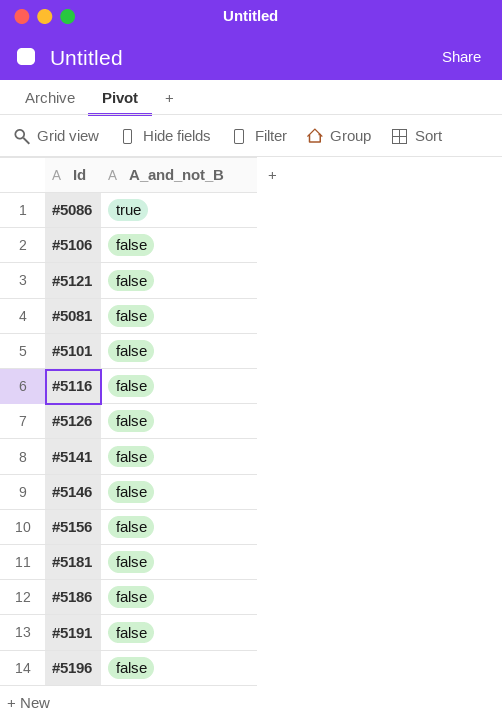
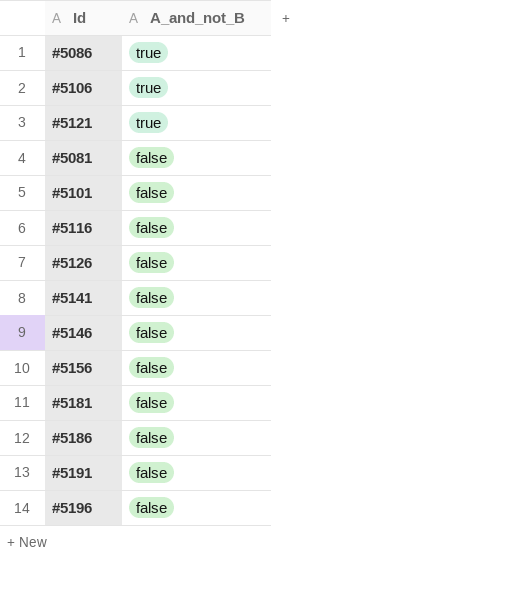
#5106 | A_and_not_B: false -> true
#5121 | A_and_not_B: false -> true

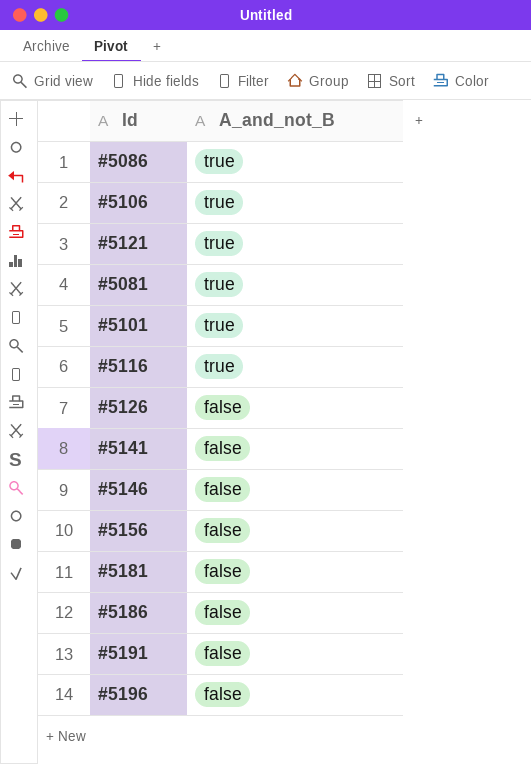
#5081 | A_and_not_B: false -> true
#5101 | A_and_not_B: false -> true
#5116 | A_and_not_B: false -> true

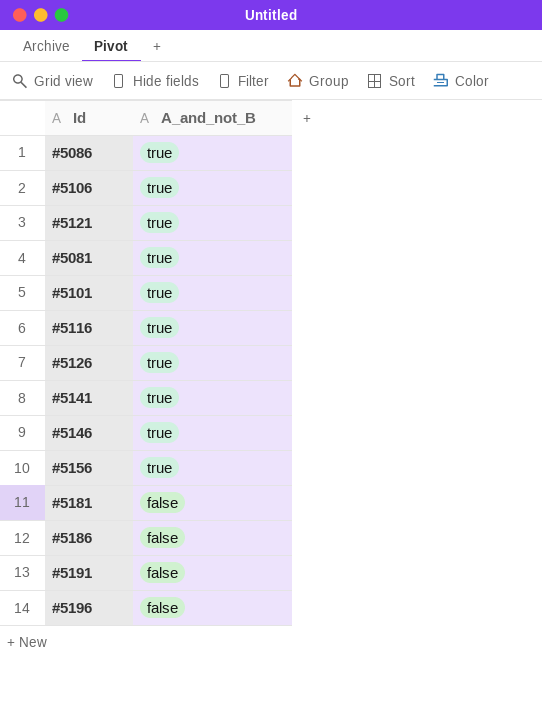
#5126 | A_and_not_B: false -> true
#5141 | A_and_not_B: false -> true
#5146 | A_and_not_B: false -> true
#5156 | A_and_not_B: false -> true

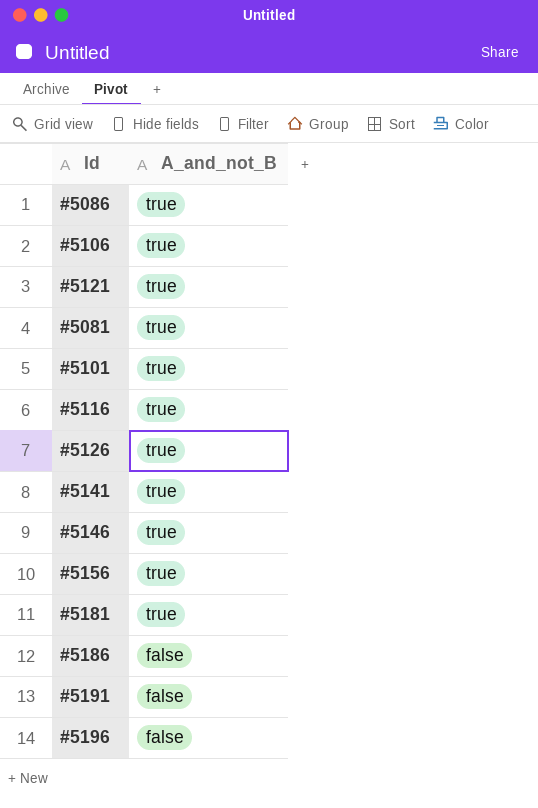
#5181 | A_and_not_B: false -> true

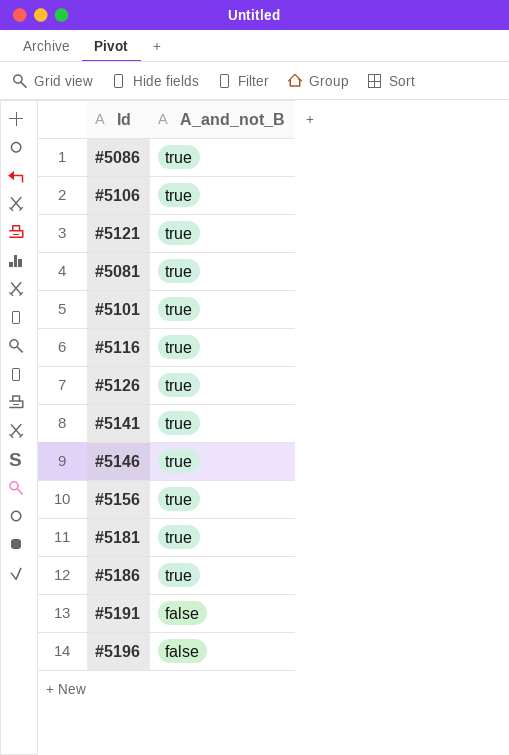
#5186 | A_and_not_B: false -> true

